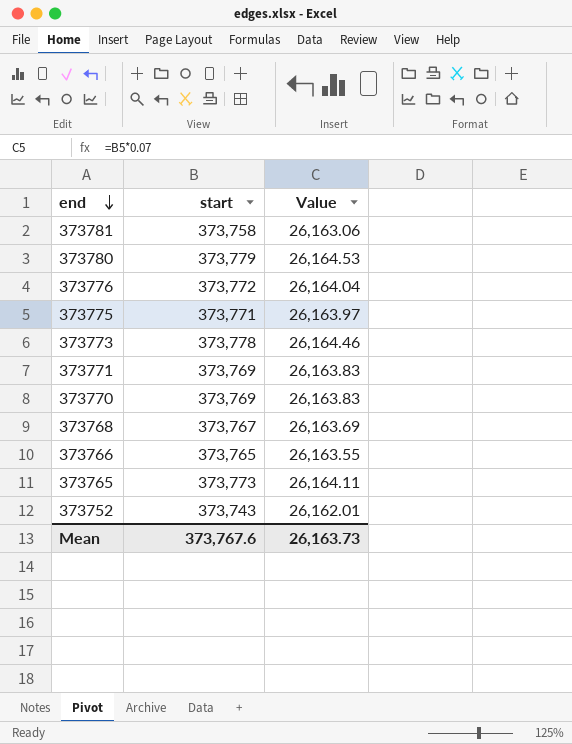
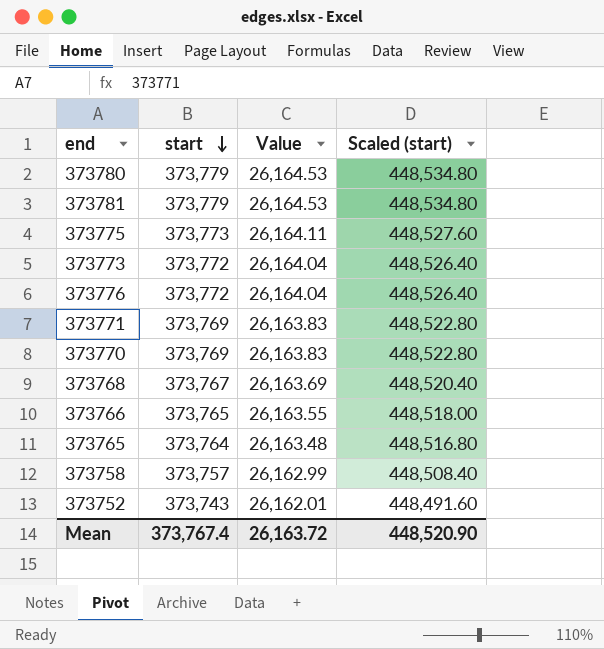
row order: end descending -> start descending
column Scaled (start) | formula: none -> [start] * 1.2
373781 | start: 373,758 -> 373,779
373781 | Value: 26,163.06 -> 26,164.53
373775 | start: 373,771 -> 373,773
373775 | Value: 26,163.97 -> 26,164.11
373773 | start: 373,778 -> 373,772
373773 | Value: 26,164.46 -> 26,164.04
373765 | start: 373,773 -> 373,764
373765 | Value: 26,164.11 -> 26,163.48
row 373758: none -> 373,757 | 26,162.99 | 448,508.40
Mean | start: 373,767.6 -> 373,767.4
Mean | Value: 26,163.73 -> 26,163.72

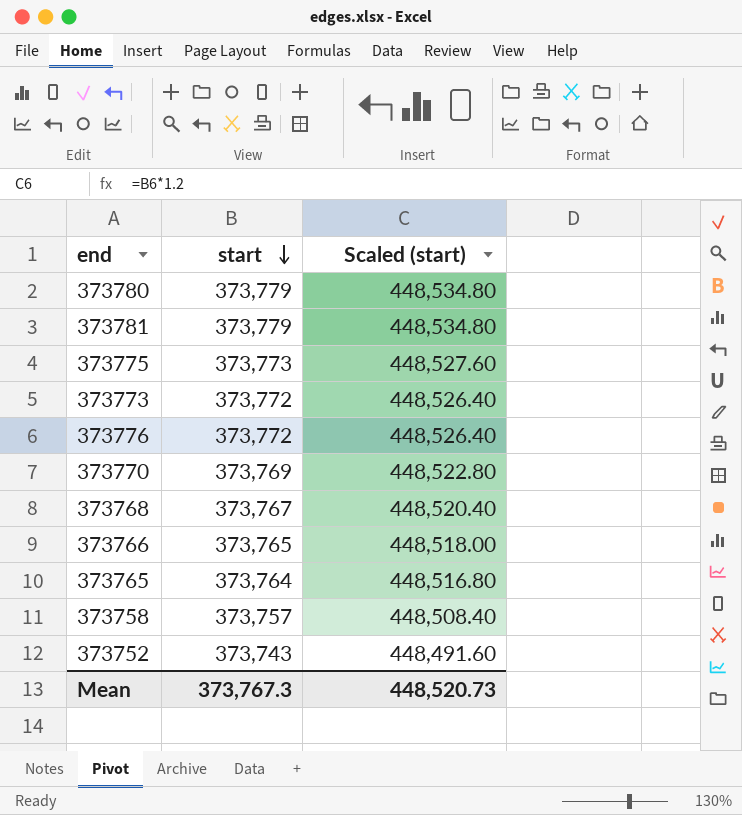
column Value | formula: [start] * 0.07 -> none
row 373771: 373,769 | 26,163.83 | 448,522.80 -> none
Mean | start: 373,767.4 -> 373,767.3
Mean | Scaled (start): 448,520.90 -> 448,520.73

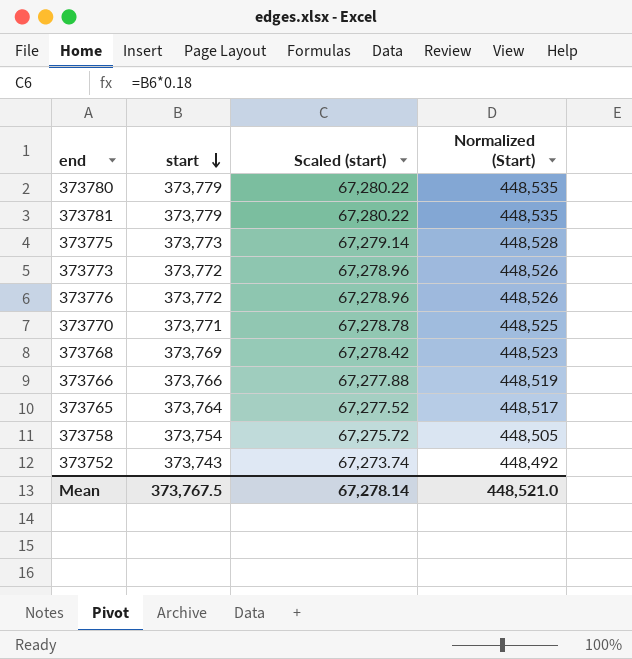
column Scaled (start) | formula: [start] * 1.2 -> [start] * 0.18
column Normalized (Start) | formula: none -> [start] * 1.2
373770 | start: 373,769 -> 373,771
373768 | start: 373,767 -> 373,769
373766 | start: 373,765 -> 373,766
373758 | start: 373,757 -> 373,754
Mean | start: 373,767.3 -> 373,767.5
Mean | Scaled (start): 448,520.73 -> 67,278.14

